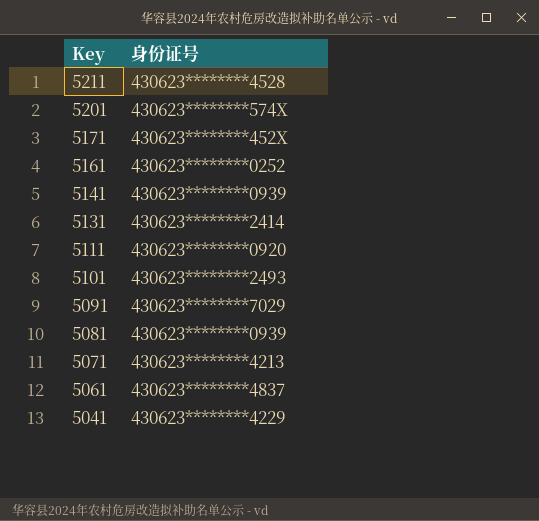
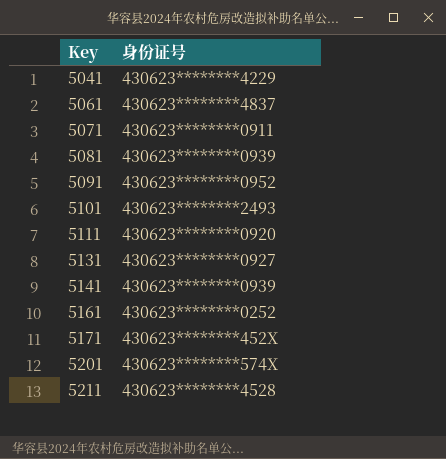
row order: Key descending -> Key ascending
5071 | 身份证号: 430623********4213 -> 430623********0911
5091 | 身份证号: 430623********7029 -> 430623********0952
5131 | 身份证号: 430623********2414 -> 430623********0927

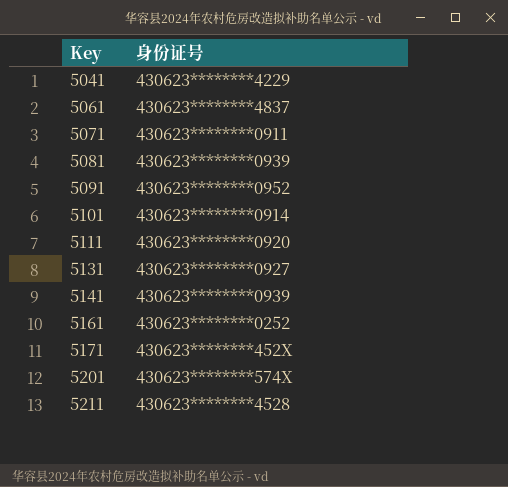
5101 | 身份证号: 430623********2493 -> 430623********0914

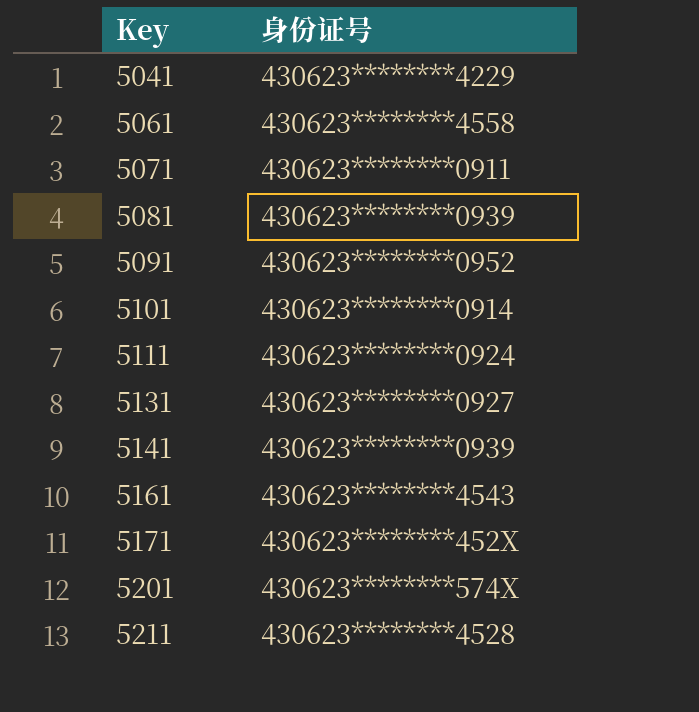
5061 | 身份证号: 430623********4837 -> 430623********4558
5111 | 身份证号: 430623********0920 -> 430623********0924
5161 | 身份证号: 430623********0252 -> 430623********4543

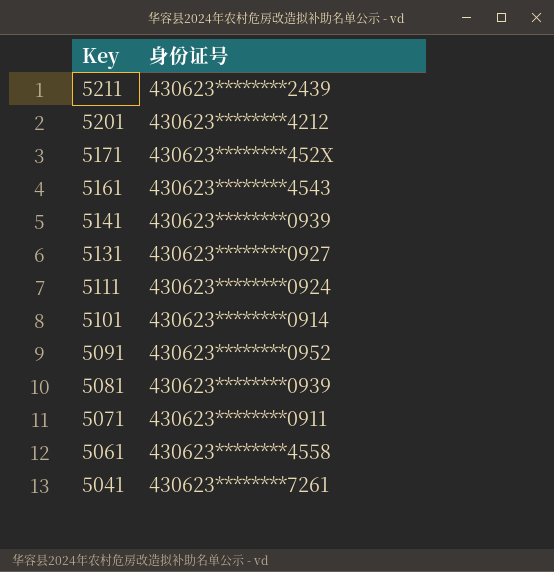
row order: Key ascending -> Key descending
5211 | 身份证号: 430623********4528 -> 430623********2439
5201 | 身份证号: 430623********574X -> 430623********4212
5041 | 身份证号: 430623********4229 -> 430623********7261

